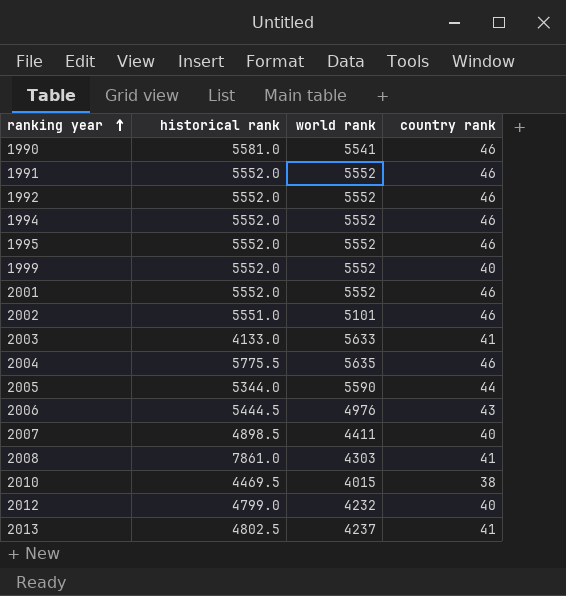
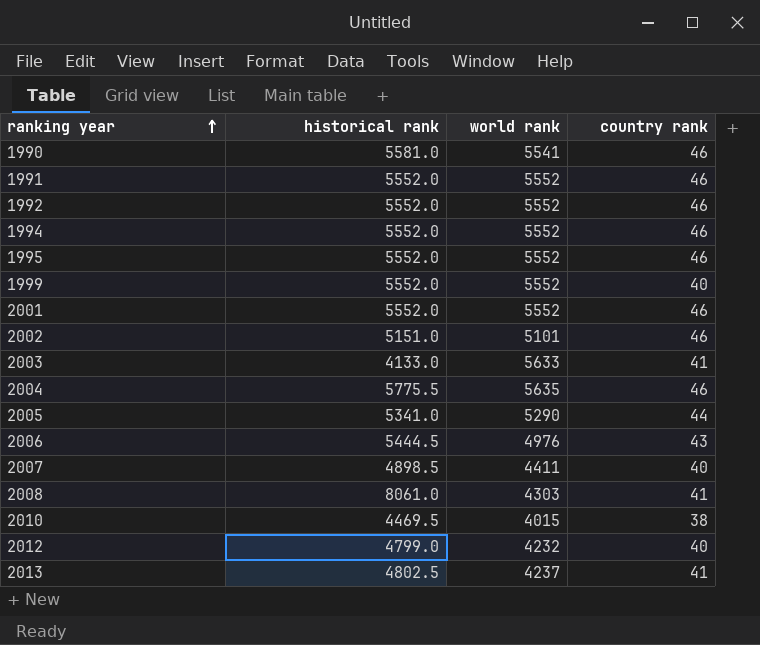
2002 | historical rank: 5551.0 -> 5151.0
2005 | historical rank: 5344.0 -> 5341.0
2005 | world rank: 5590 -> 5290
2008 | historical rank: 7861.0 -> 8061.0

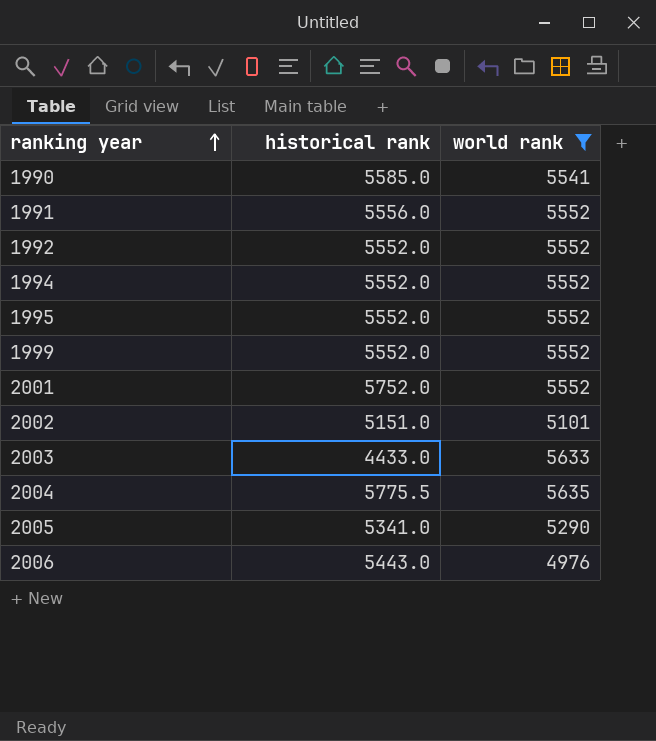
filter: none -> world rank >= 4976
column country rank | position: 4 -> none
1990 | historical rank: 5581.0 -> 5585.0
1991 | historical rank: 5552.0 -> 5556.0
2001 | historical rank: 5552.0 -> 5752.0
2003 | historical rank: 4133.0 -> 4433.0
2006 | historical rank: 5444.5 -> 5443.0

